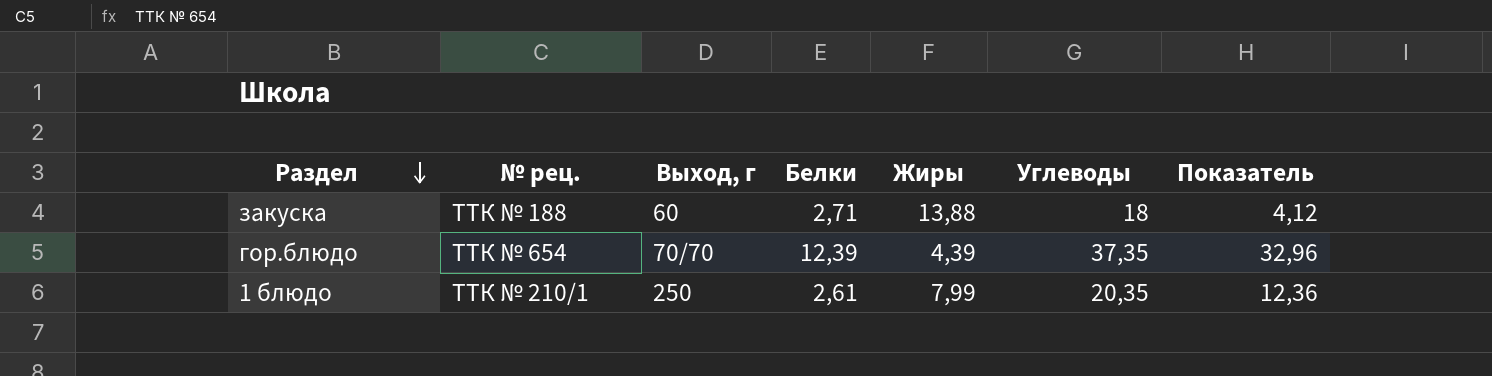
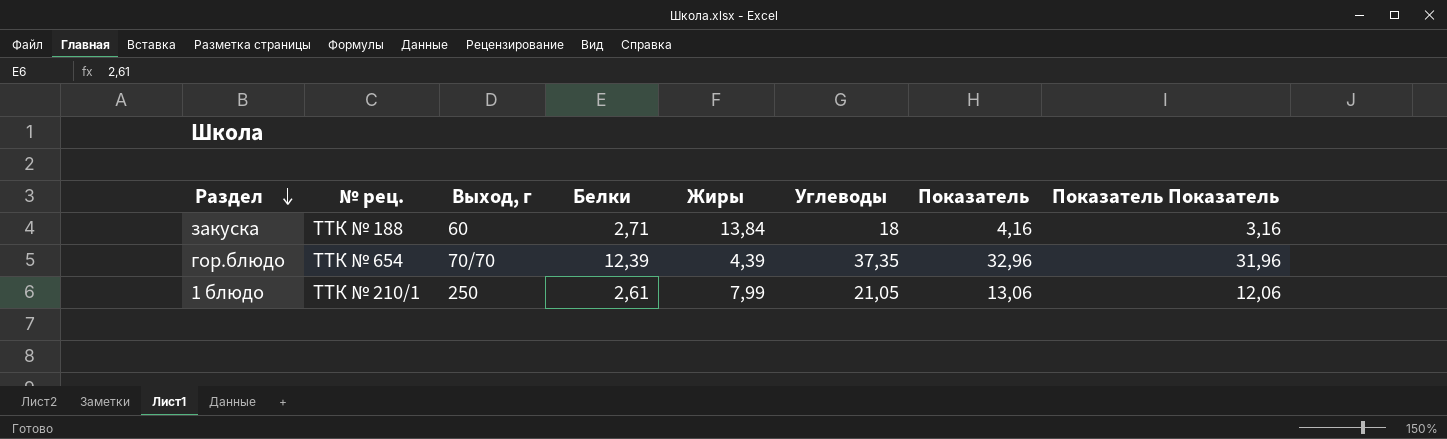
column Показатель Показатель | formula: none -> [Показатель] - 1
закуска | Жиры: 13,88 -> 13,84
закуска | Показатель: 4,12 -> 4,16
1 блюдо | Углеводы: 20,35 -> 21,05
1 блюдо | Показатель: 12,36 -> 13,06

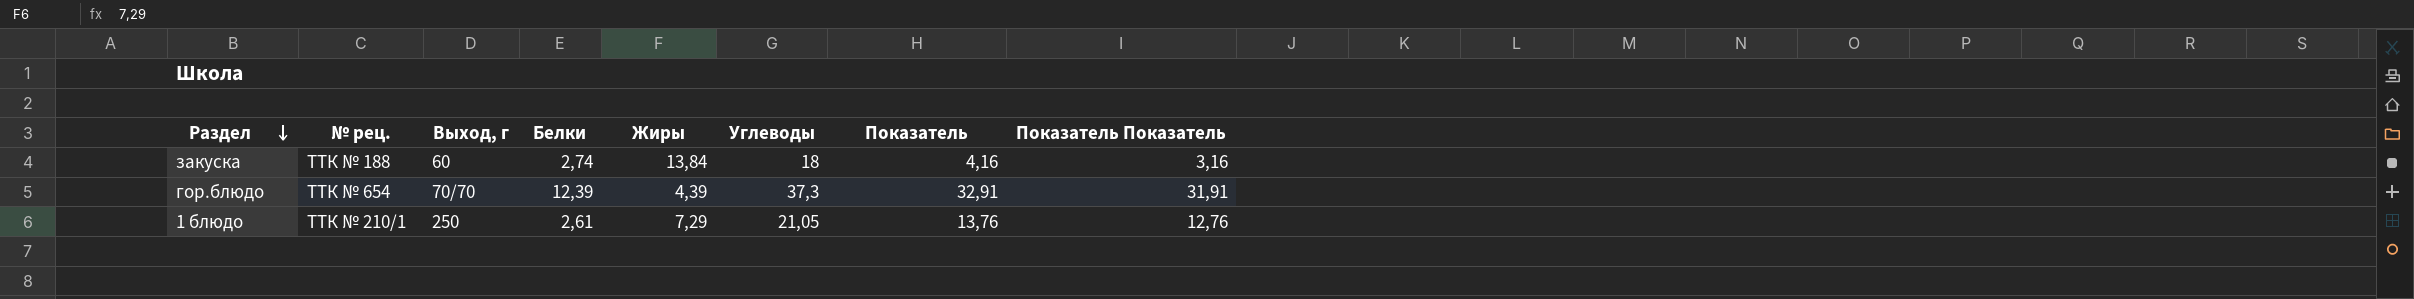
закуска | Белки: 2,71 -> 2,74
гор.блюдо | Углеводы: 37,35 -> 37,3
гор.блюдо | Показатель: 32,96 -> 32,91
гор.блюдо | Показатель Показатель: 31,96 -> 31,91
1 блюдо | Жиры: 7,99 -> 7,29
1 блюдо | Показатель: 13,06 -> 13,76
1 блюдо | Показатель Показатель: 12,06 -> 12,76

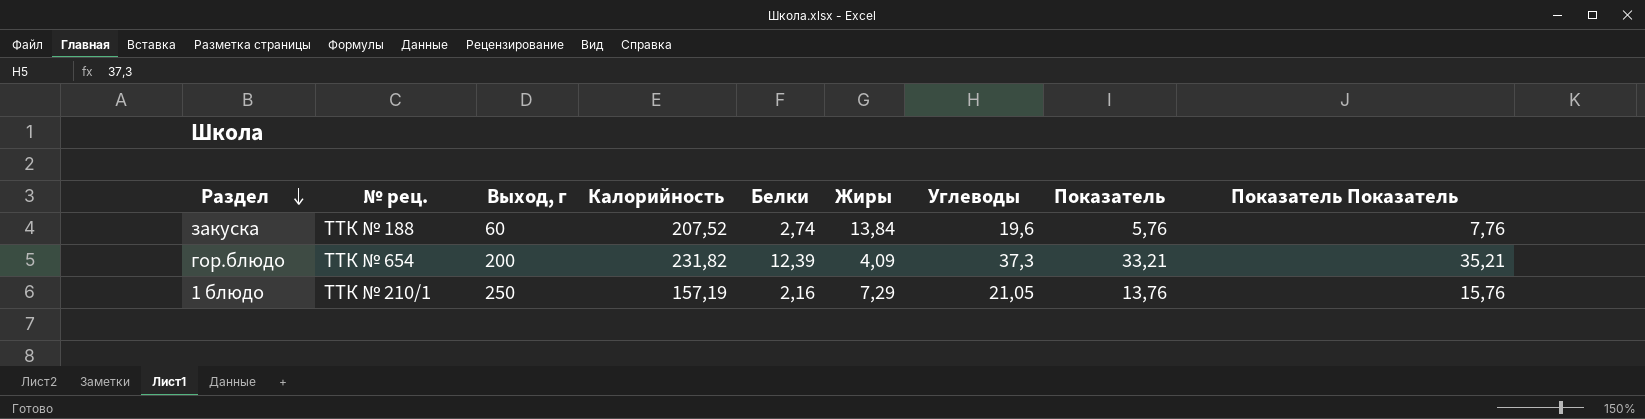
column Калорийность | position: none -> 4
column Показатель Показатель | formula: [Показатель] - 1 -> [Показатель] + 2
закуска | Углеводы: 18 -> 19,6
закуска | Показатель: 4,16 -> 5,76
гор.блюдо | Выход, г: 70/70 -> 200
гор.блюдо | Жиры: 4,39 -> 4,09
гор.блюдо | Показатель: 32,91 -> 33,21
1 блюдо | Белки: 2,61 -> 2,16

